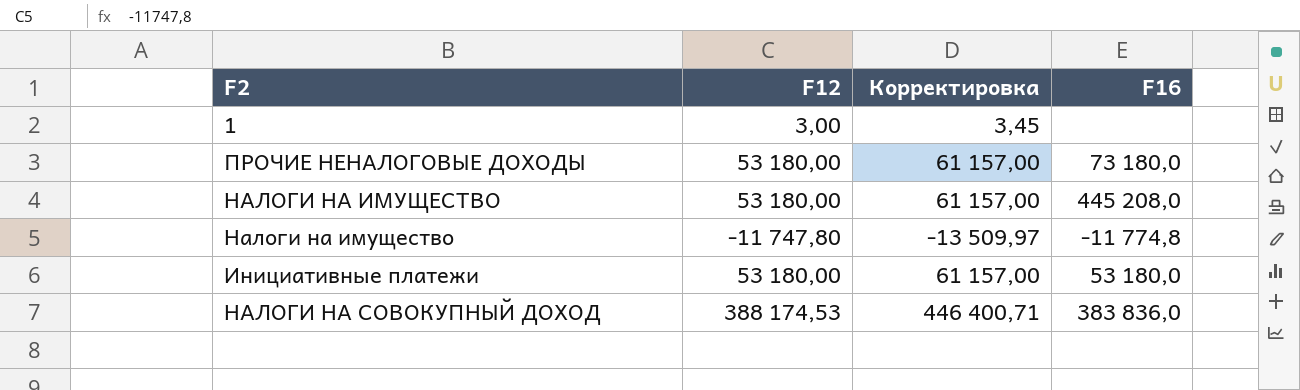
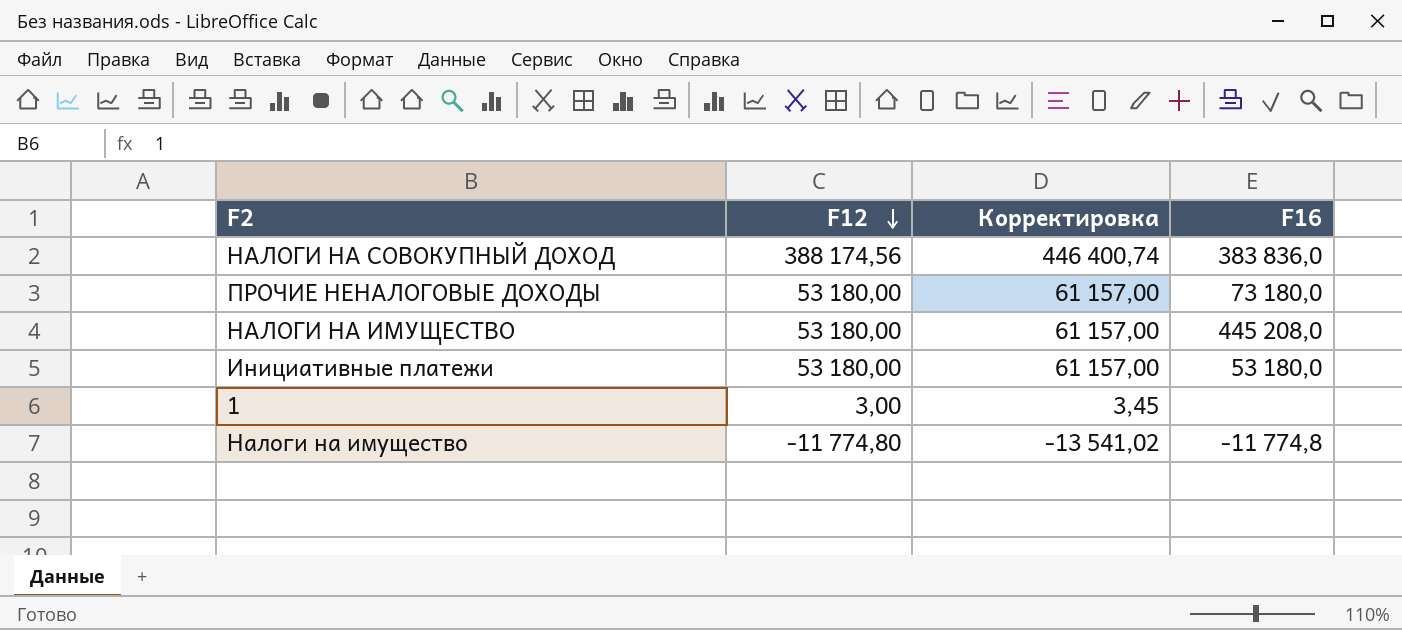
row order: none -> F12 descending
НАЛОГИ НА СОВОКУПНЫЙ ДОХОД | F12: 388 174,53 -> 388 174,56
НАЛОГИ НА СОВОКУПНЫЙ ДОХОД | Корректировка: 446 400,71 -> 446 400,74
Налоги на имущество | F12: -11 747,80 -> -11 774,80
Налоги на имущество | Корректировка: -13 509,97 -> -13 541,02

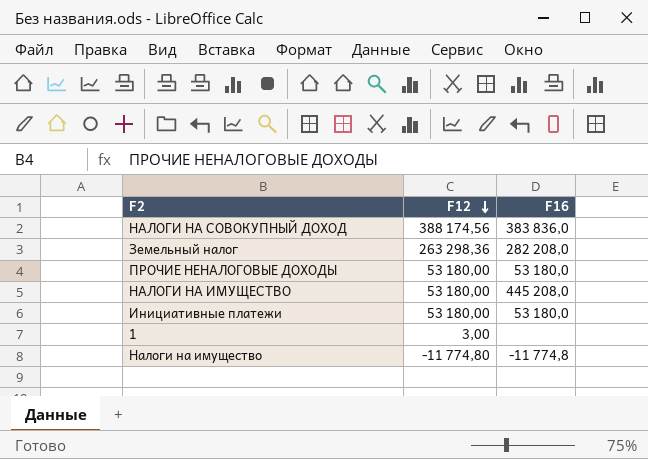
column Корректировка | formula: [F12] * 1,15 -> none
row Земельный налог: none -> 263 298,36 | 282 208,0
ПРОЧИЕ НЕНАЛОГОВЫЕ ДОХОДЫ | F16: 73 180,0 -> 53 180,0

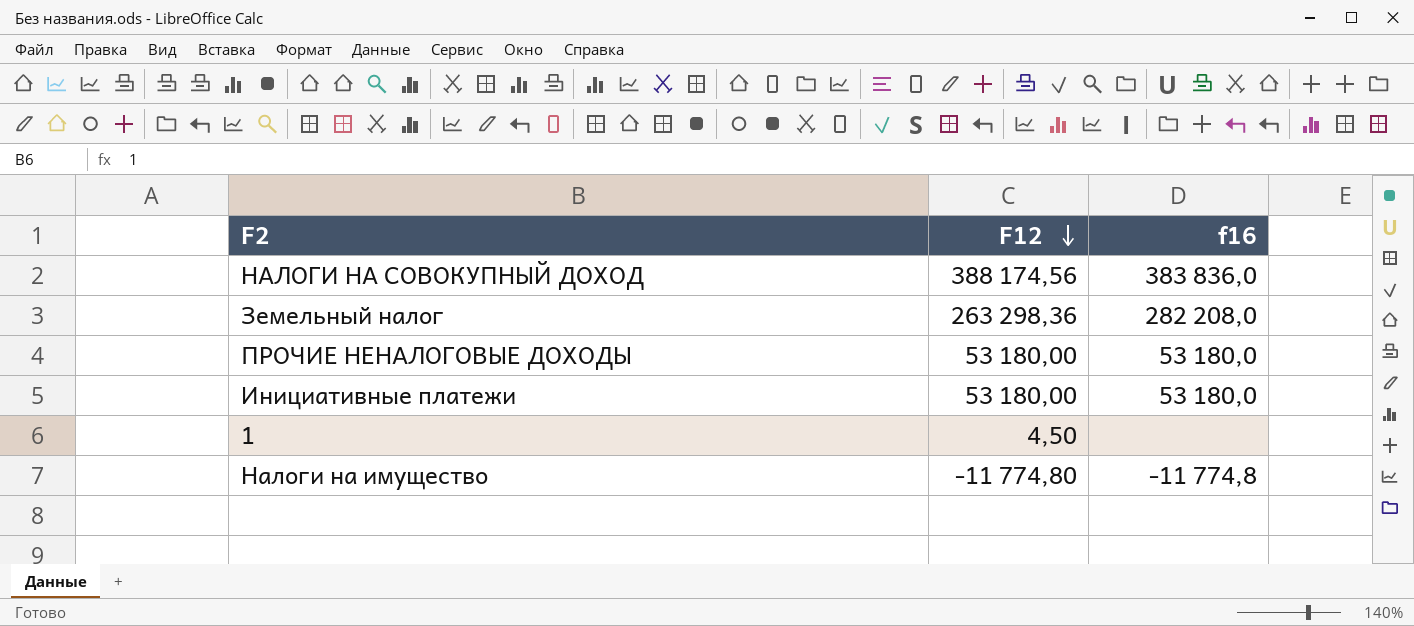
column name: F16 -> f16
row НАЛОГИ НА ИМУЩЕСТВО: 53 180,00 | 445 208,0 -> none
1 | F12: 3,00 -> 4,50

